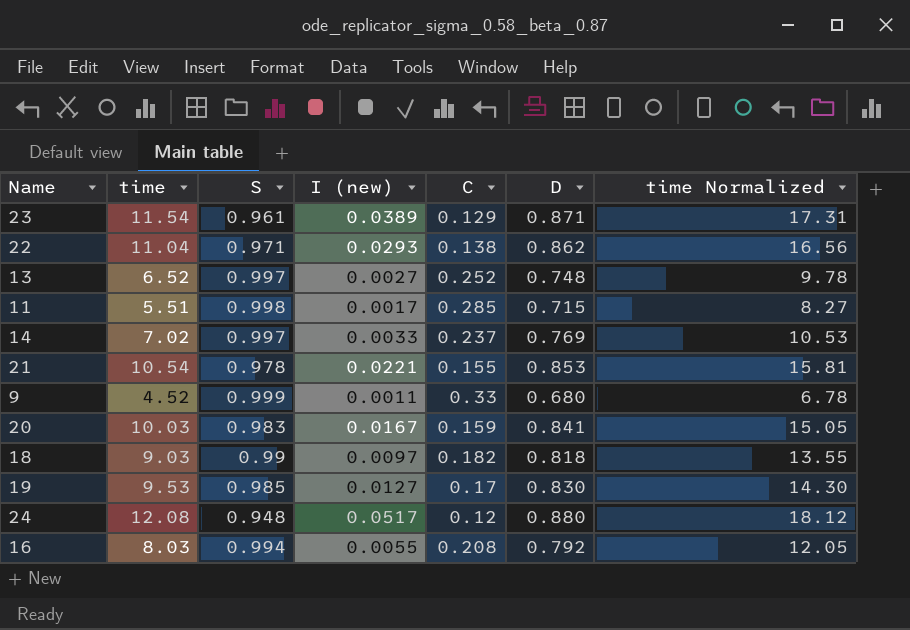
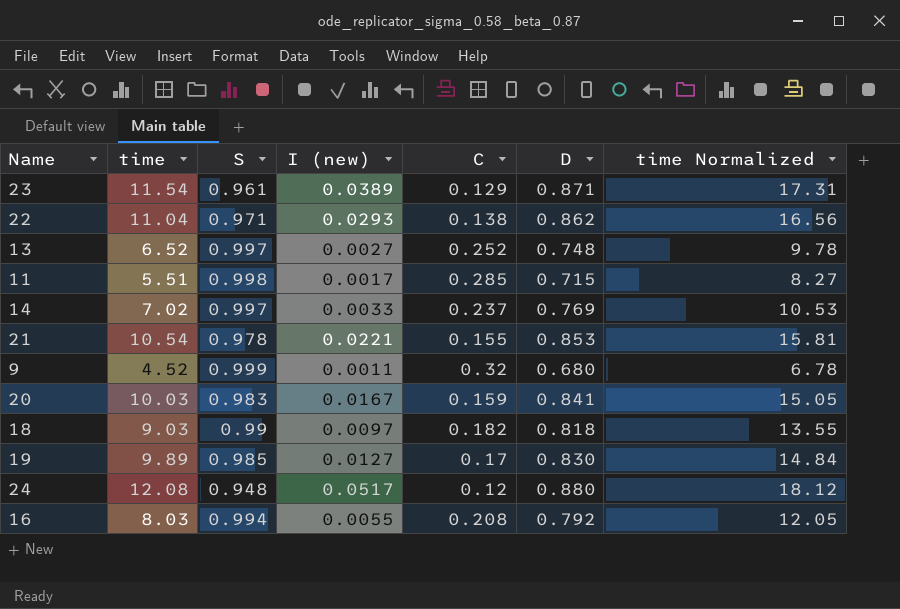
9 | C: 0.33 -> 0.32
19 | time: 9.53 -> 9.89
19 | time Normalized: 14.30 -> 14.84

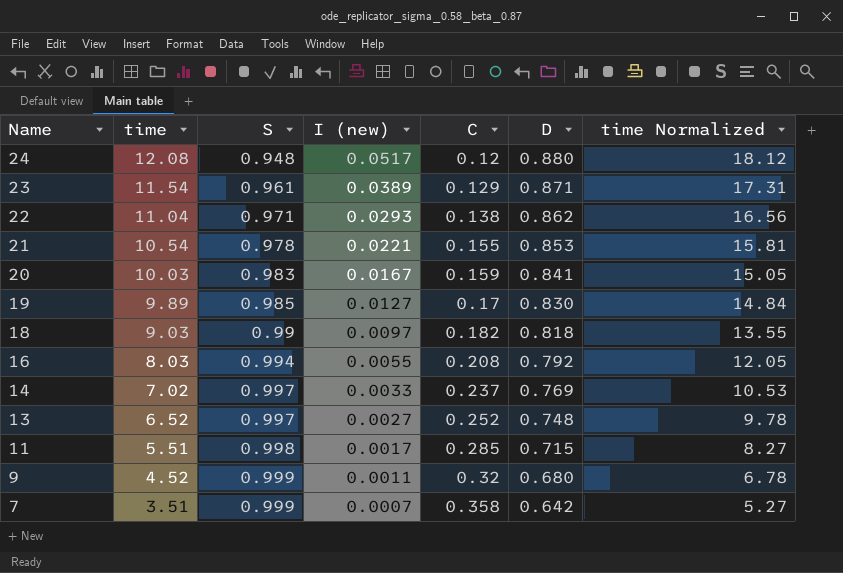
row order: none -> Name descending
row 7: none -> 3.51 | 0.999 | 0.0007 | 0.358 | 0.642 | 5.27

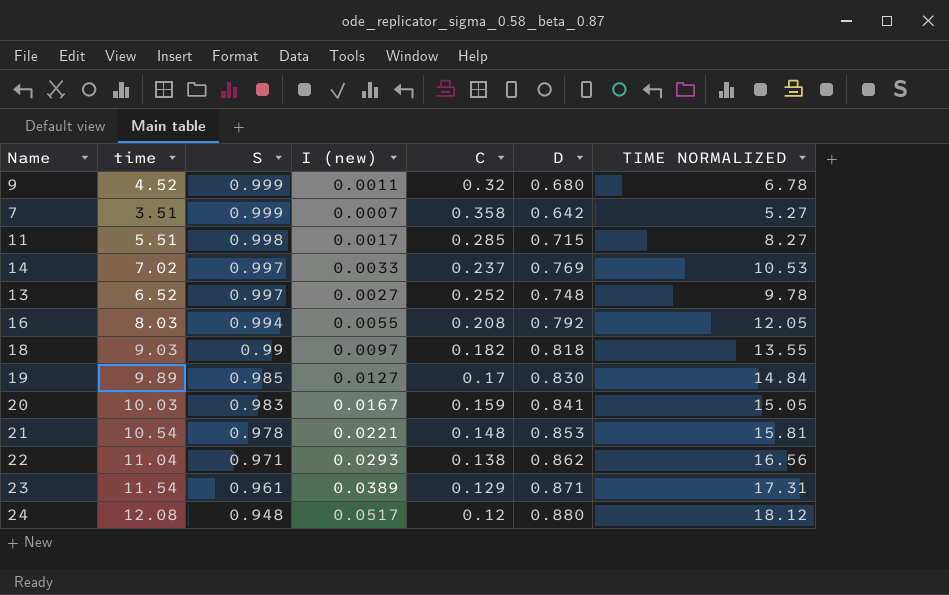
row order: Name descending -> S descending
column name: time Normalized -> TIME NORMALIZED
21 | C: 0.155 -> 0.148

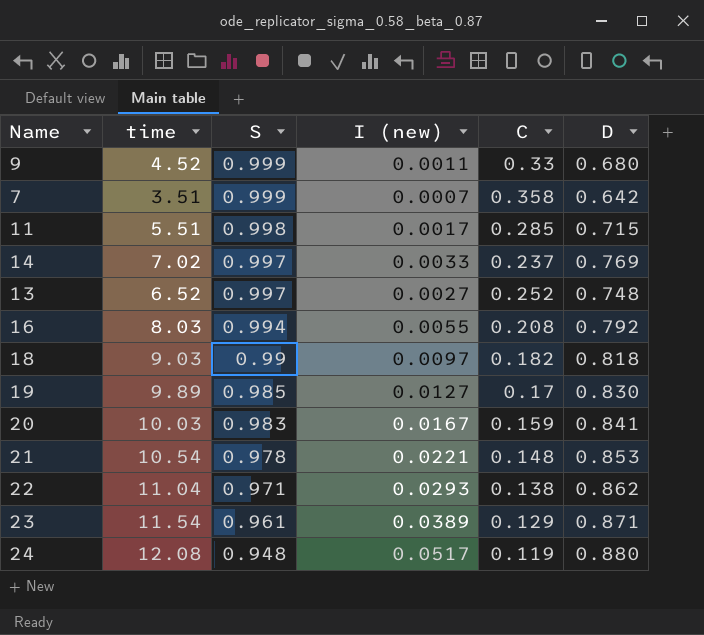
column TIME NORMALIZED | formula: [time] * 1.5 -> none
9 | C: 0.32 -> 0.33
24 | C: 0.12 -> 0.119

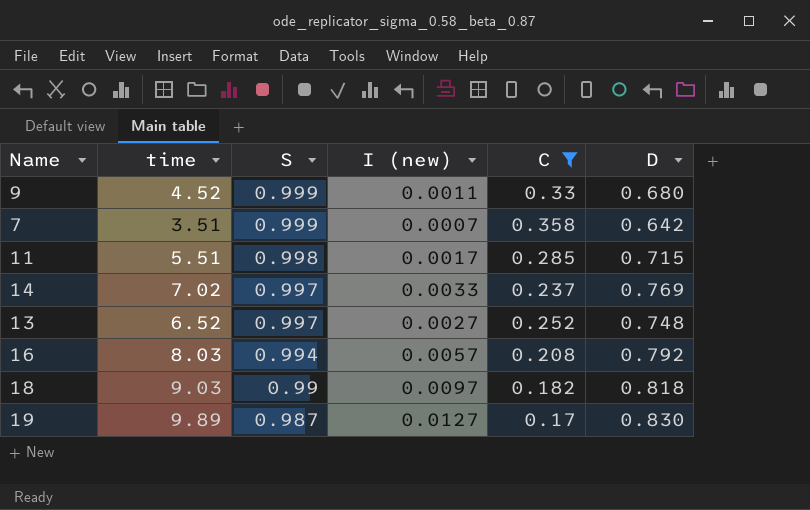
filter: none -> C >= 0.17
16 | I (new): 0.0055 -> 0.0057
19 | S: 0.985 -> 0.987

